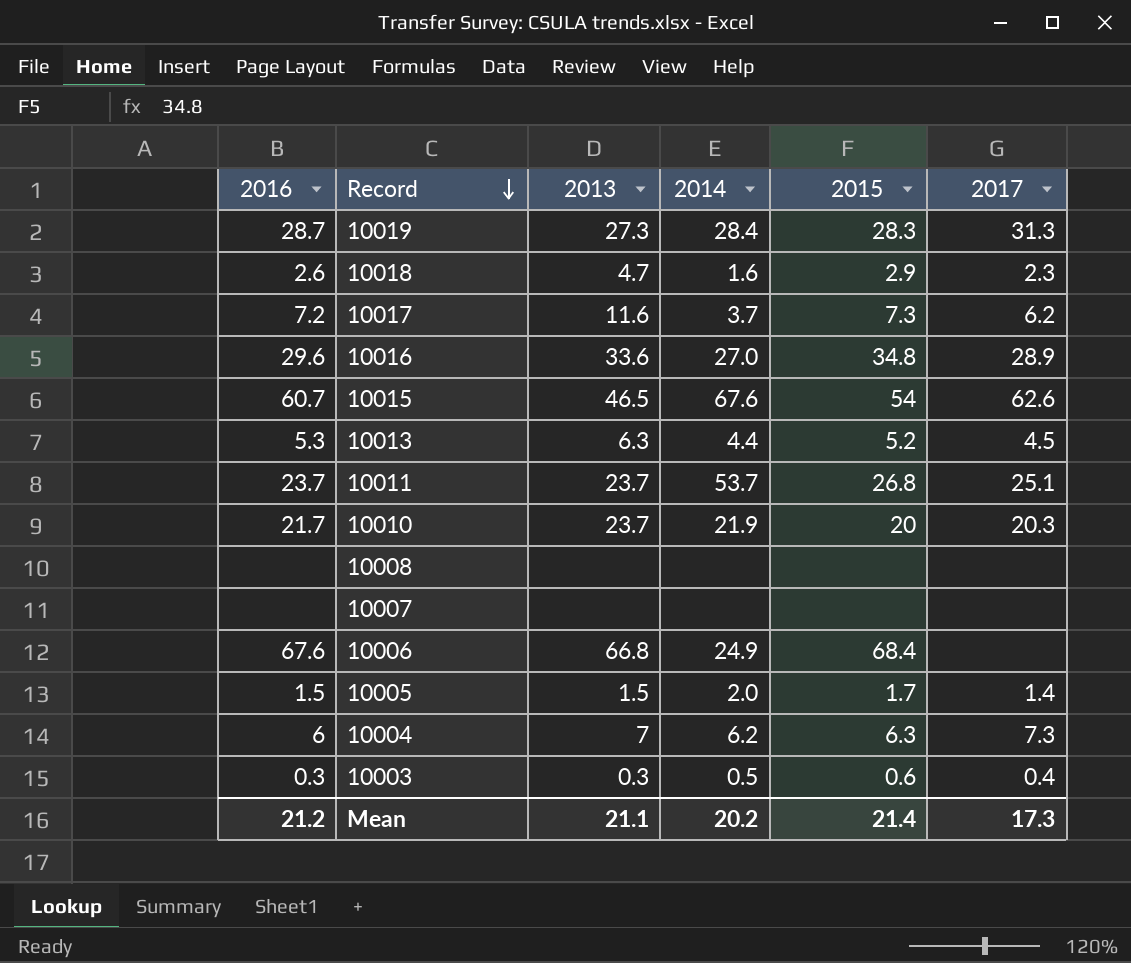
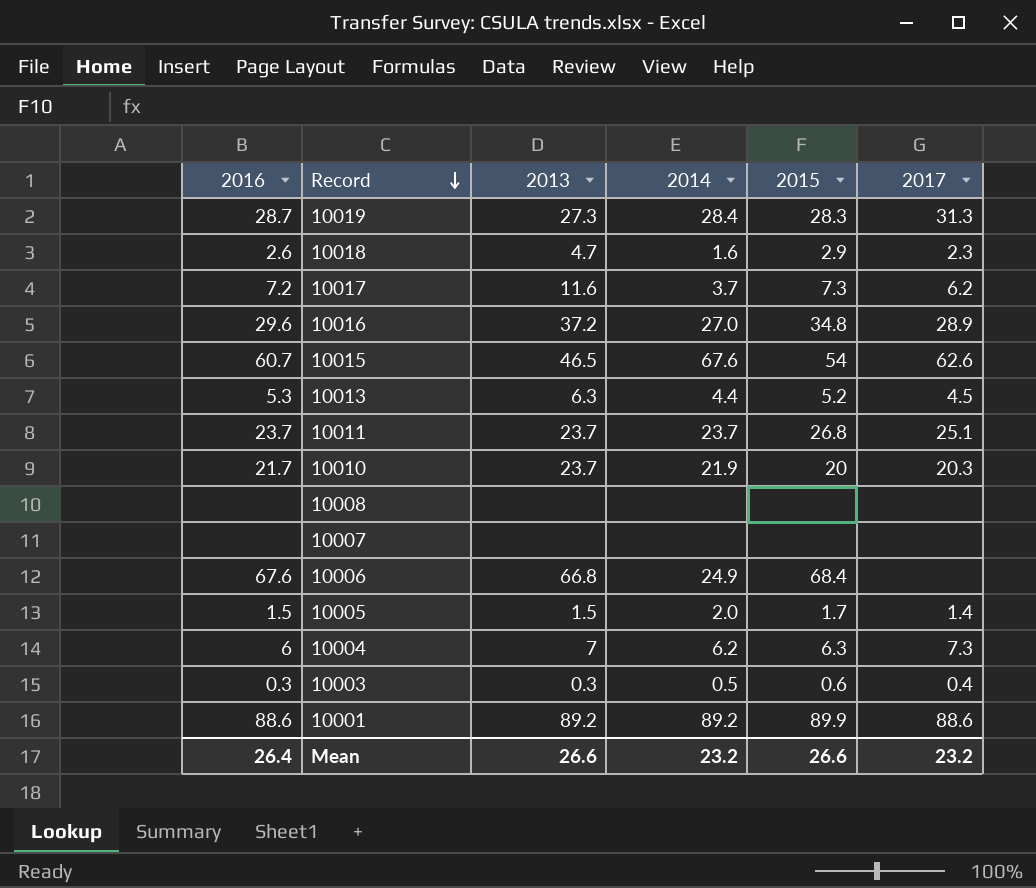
10016 | 2013: 33.6 -> 37.2
10011 | 2014: 53.7 -> 23.7
row 10001: none -> 88.6 | 89.2 | 89.2 | 89.9 | 88.6
Mean | 2016: 21.2 -> 26.4
Mean | 2013: 21.1 -> 26.6
Mean | 2014: 20.2 -> 23.2
Mean | 2015: 21.4 -> 26.6
Mean | 2017: 17.3 -> 23.2

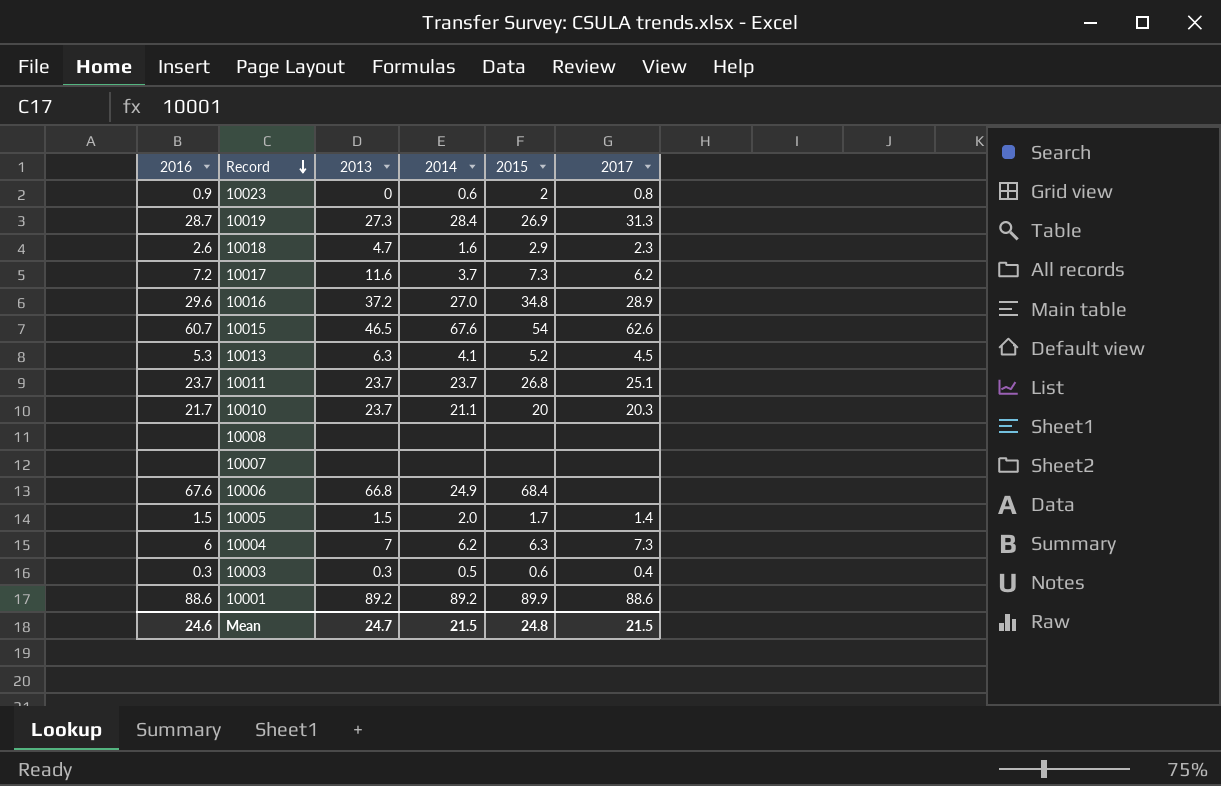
row 10023: none -> 0.9 | 0 | 0.6 | 2 | 0.8
10019 | 2015: 28.3 -> 26.9
10013 | 2014: 4.4 -> 4.1
10010 | 2014: 21.9 -> 21.1
Mean | 2016: 26.4 -> 24.6
Mean | 2013: 26.6 -> 24.7
Mean | 2014: 23.2 -> 21.5
Mean | 2015: 26.6 -> 24.8
Mean | 2017: 23.2 -> 21.5

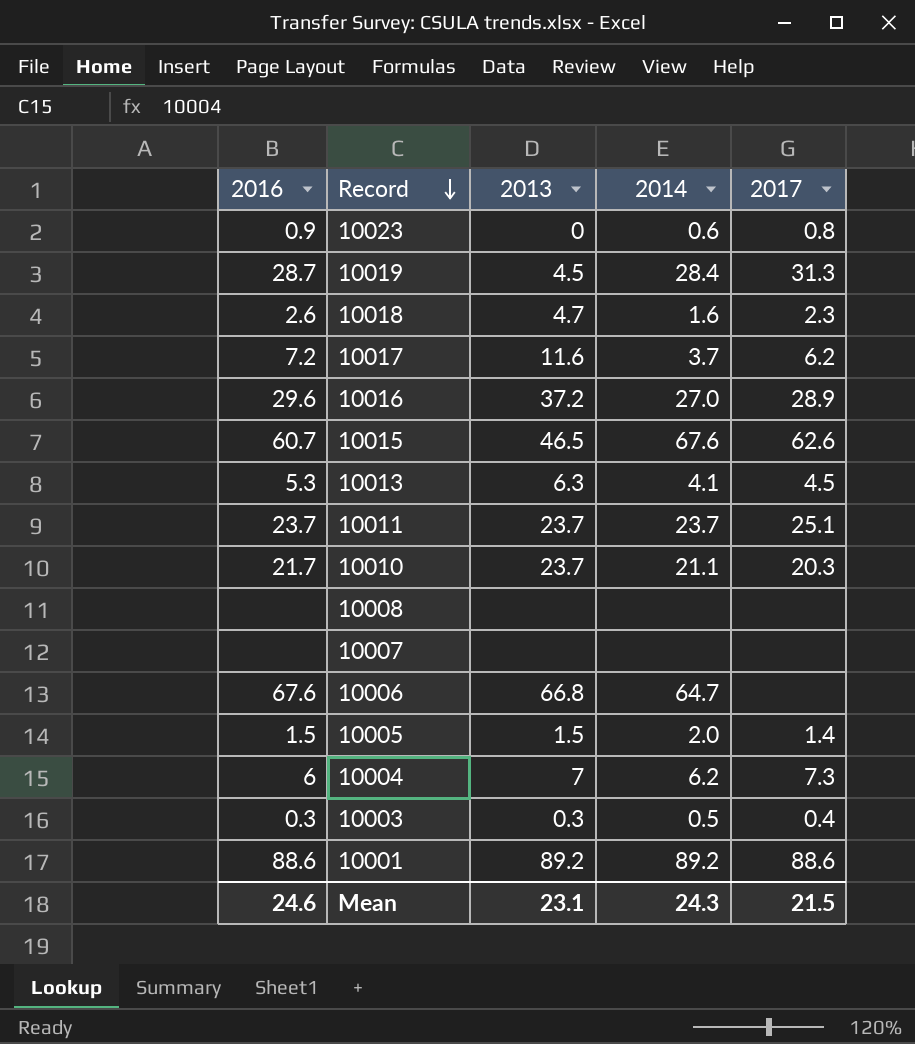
column 2015 | position: 5 -> none
10019 | 2013: 27.3 -> 4.5
10006 | 2014: 24.9 -> 64.7
Mean | 2013: 24.7 -> 23.1
Mean | 2014: 21.5 -> 24.3

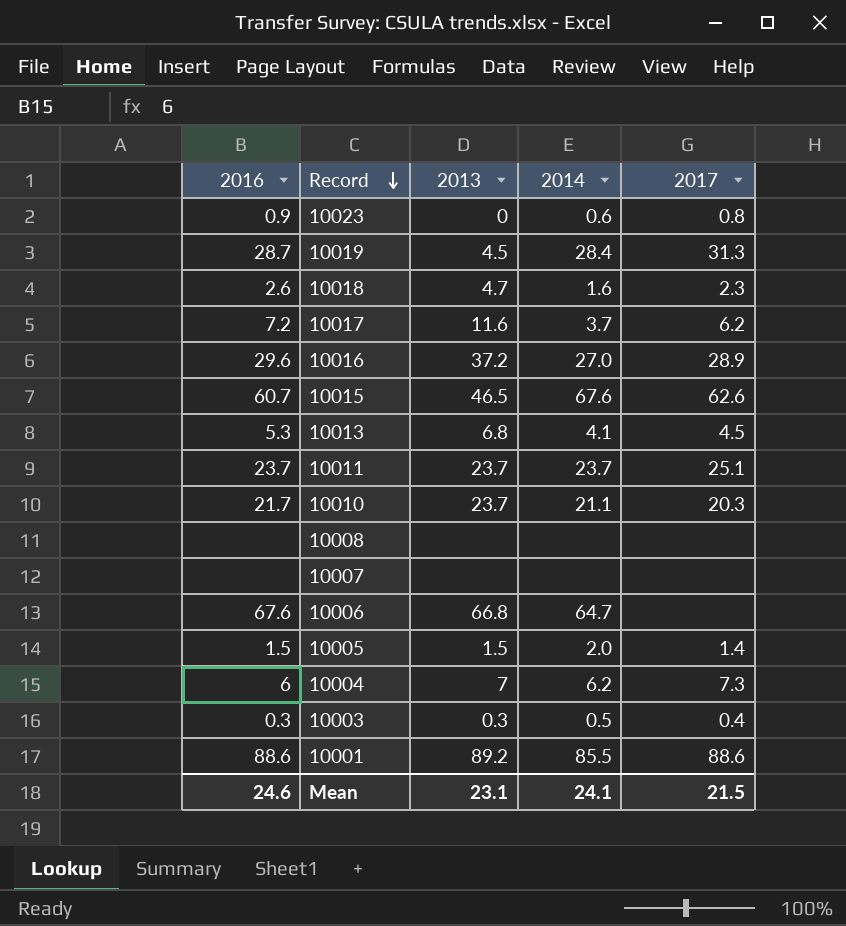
10013 | 2013: 6.3 -> 6.8
10001 | 2014: 89.2 -> 85.5
Mean | 2014: 24.3 -> 24.1

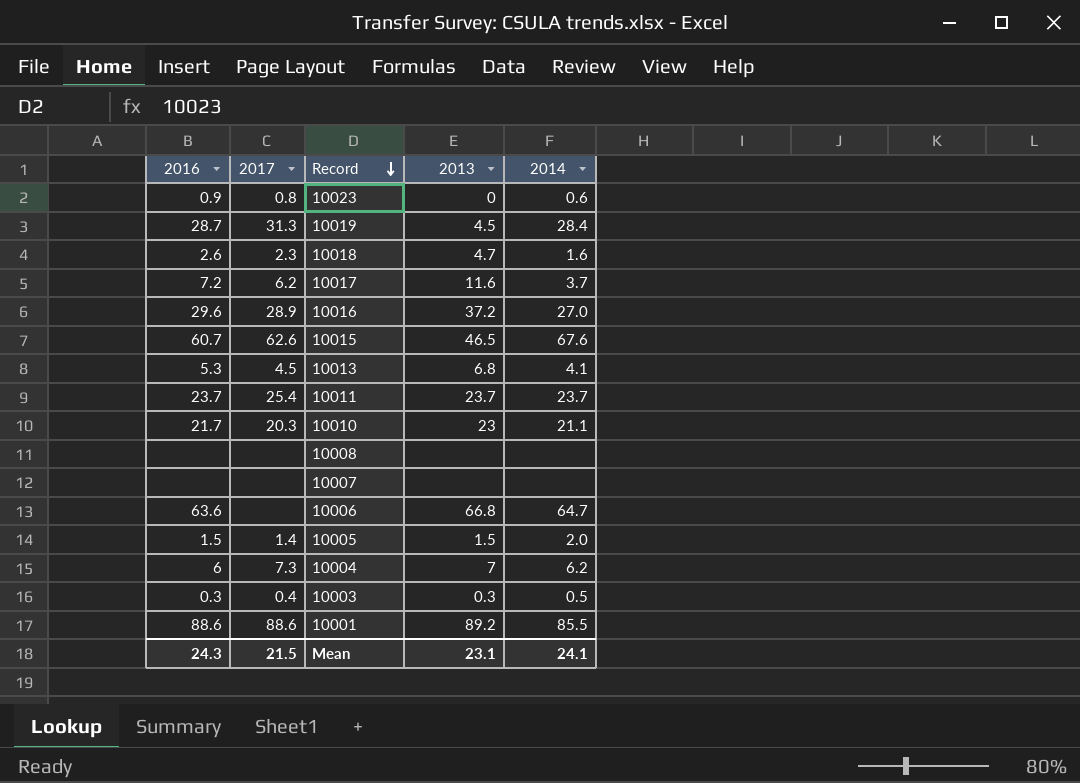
column 2017 | position: 5 -> 2
10011 | 2017: 25.1 -> 25.4
10010 | 2013: 23.7 -> 23
10006 | 2016: 67.6 -> 63.6
Mean | 2016: 24.6 -> 24.3

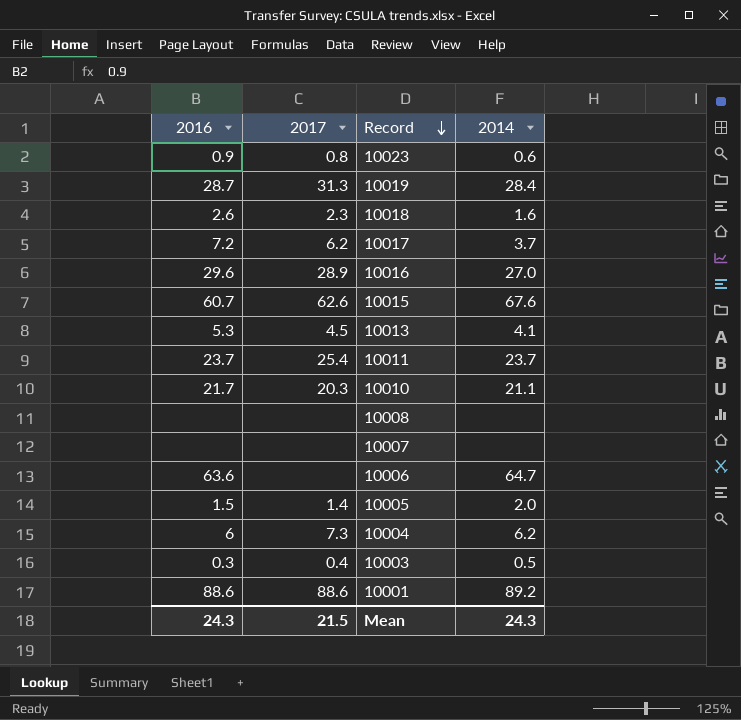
column 2013 | position: 4 -> none
10001 | 2014: 85.5 -> 89.2
Mean | 2014: 24.1 -> 24.3

